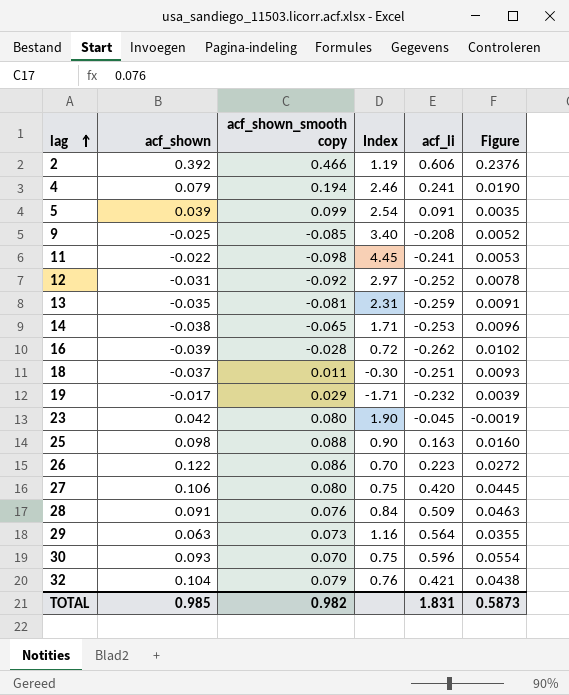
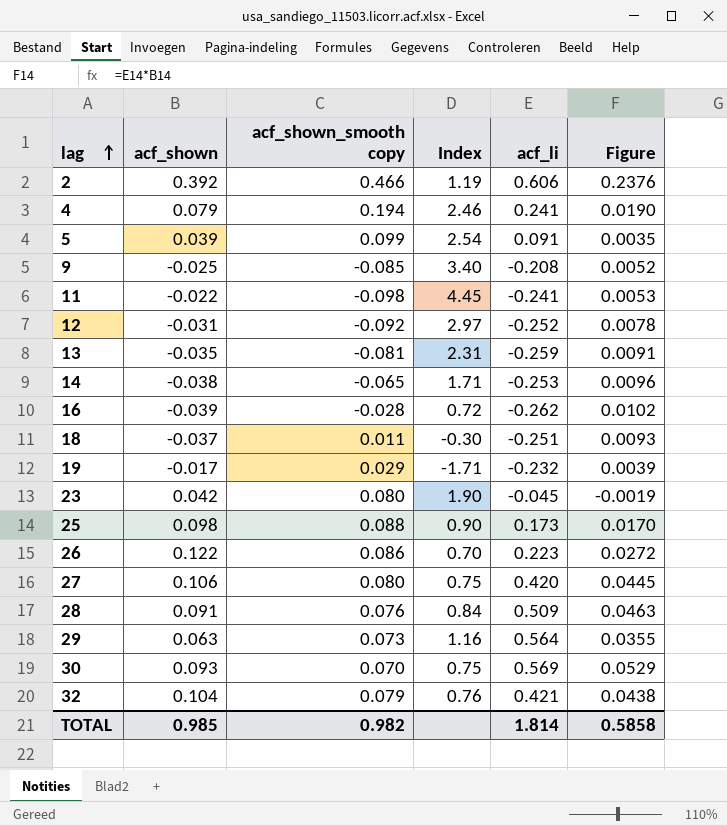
25 | acf_li: 0.163 -> 0.173
25 | Figure: 0.0160 -> 0.0170
30 | acf_li: 0.596 -> 0.569
30 | Figure: 0.0554 -> 0.0529
TOTAL | acf_li: 1.831 -> 1.814
TOTAL | Figure: 0.5873 -> 0.5858

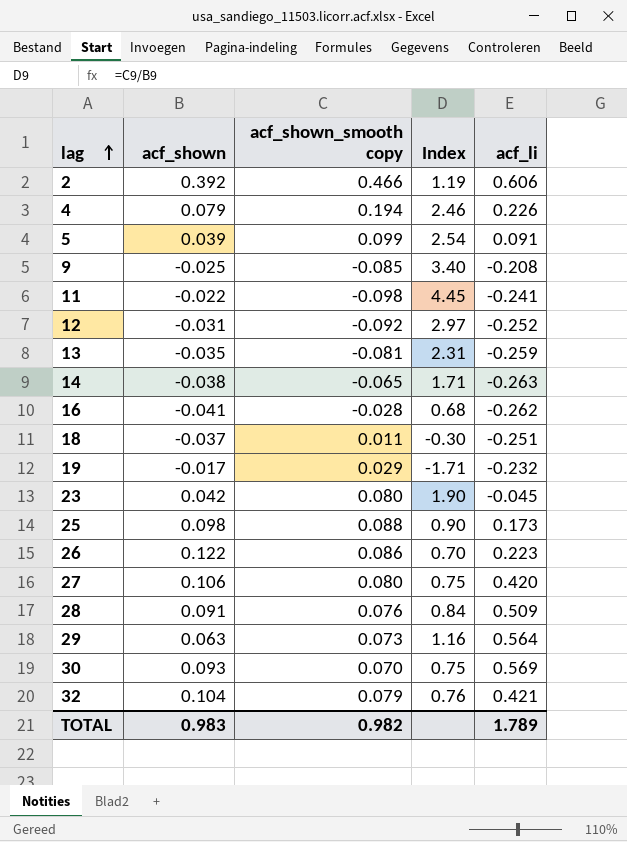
column Figure | formula: [acf_shown] * [acf_li] -> none
4 | acf_li: 0.241 -> 0.226
14 | acf_li: -0.253 -> -0.263
16 | acf_shown: -0.039 -> -0.041
16 | Index: 0.72 -> 0.68
TOTAL | acf_shown: 0.985 -> 0.983
TOTAL | acf_li: 1.814 -> 1.789

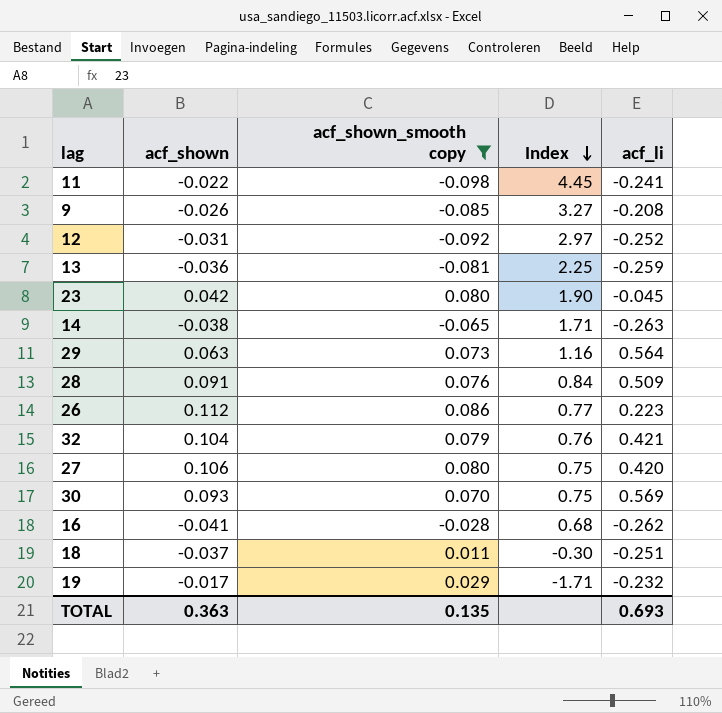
filter: none -> acf_shown_smooth copy <= 0.086
row order: lag ascending -> Index descending
9 | acf_shown: -0.025 -> -0.026
9 | Index: 3.40 -> 3.27
13 | acf_shown: -0.035 -> -0.036
13 | Index: 2.31 -> 2.25
26 | acf_shown: 0.122 -> 0.112
26 | Index: 0.70 -> 0.77
TOTAL | acf_shown: 0.983 -> 0.363
TOTAL | acf_shown_smooth copy: 0.982 -> 0.135
TOTAL | acf_li: 1.789 -> 0.693

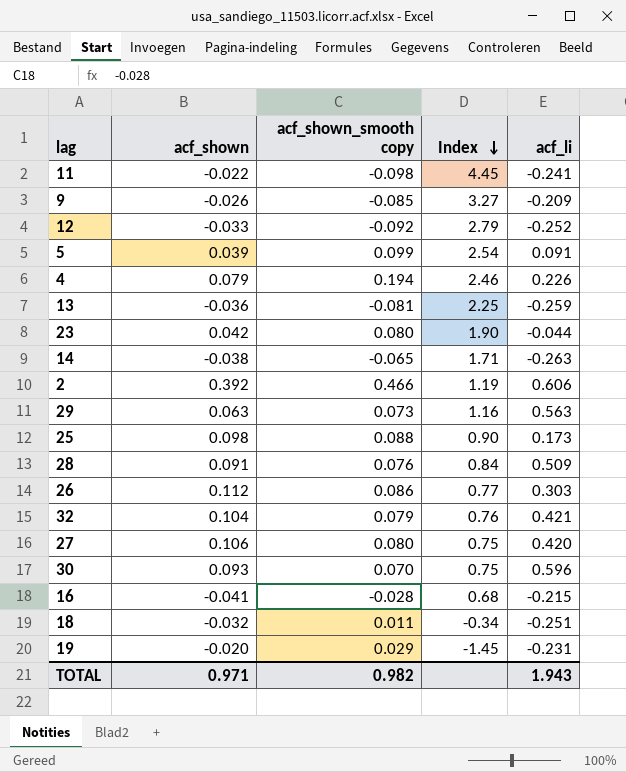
filter: acf_shown_smooth copy <= 0.086 -> none
9 | acf_li: -0.208 -> -0.209
12 | acf_shown: -0.031 -> -0.033
12 | Index: 2.97 -> 2.79
23 | acf_li: -0.045 -> -0.044
29 | acf_li: 0.564 -> 0.563
26 | acf_li: 0.223 -> 0.303
30 | acf_li: 0.569 -> 0.596
16 | acf_li: -0.262 -> -0.215
18 | acf_shown: -0.037 -> -0.032
18 | Index: -0.30 -> -0.34
19 | acf_shown: -0.017 -> -0.020
19 | Index: -1.71 -> -1.45
19 | acf_li: -0.232 -> -0.231
TOTAL | acf_shown: 0.363 -> 0.971
TOTAL | acf_shown_smooth copy: 0.135 -> 0.982
TOTAL | acf_li: 0.693 -> 1.943

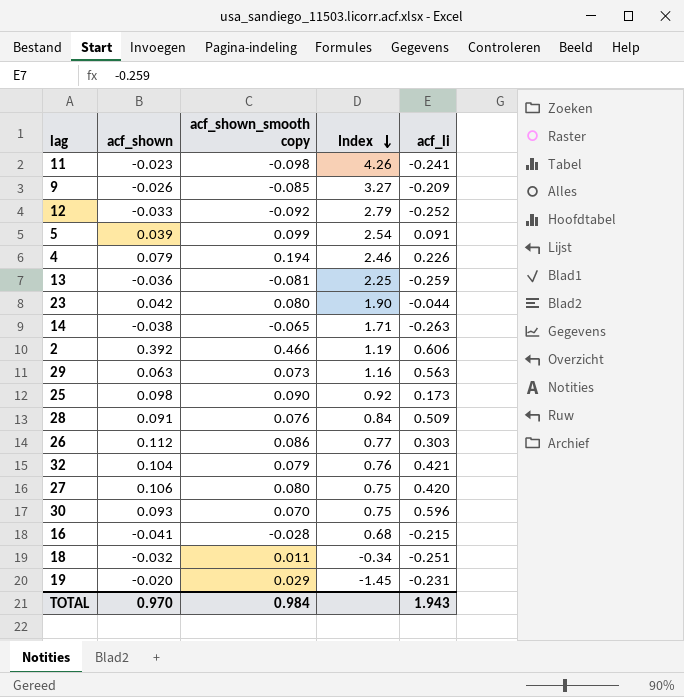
11 | acf_shown: -0.022 -> -0.023
11 | Index: 4.45 -> 4.26
25 | acf_shown_smooth copy: 0.088 -> 0.090
25 | Index: 0.90 -> 0.92
TOTAL | acf_shown: 0.971 -> 0.970
TOTAL | acf_shown_smooth copy: 0.982 -> 0.984

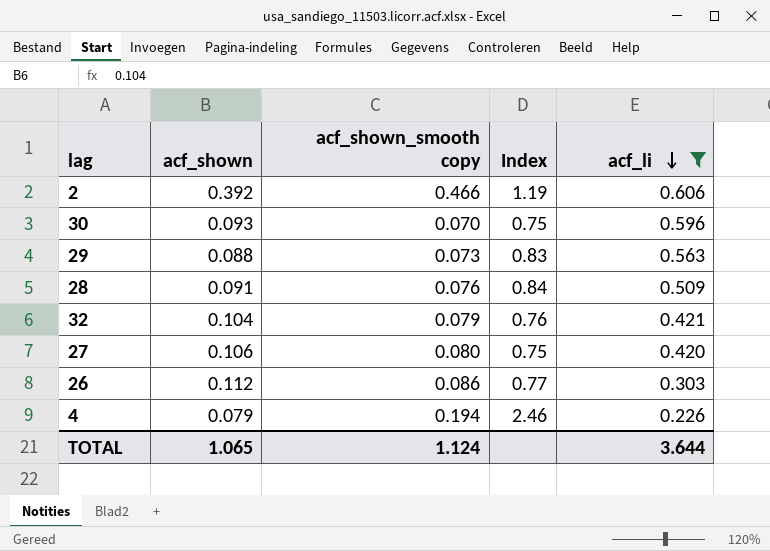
filter: none -> acf_li >= 0.226
row order: Index descending -> acf_li descending
29 | acf_shown: 0.063 -> 0.088
29 | Index: 1.16 -> 0.83
TOTAL | acf_shown: 0.970 -> 1.065
TOTAL | acf_shown_smooth copy: 0.984 -> 1.124
TOTAL | acf_li: 1.943 -> 3.644

